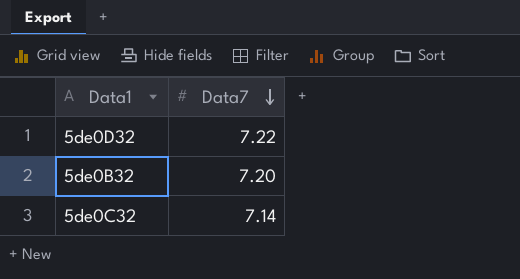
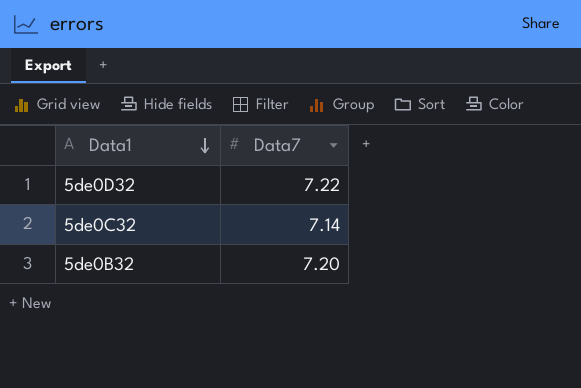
row order: Data7 descending -> Data1 descending

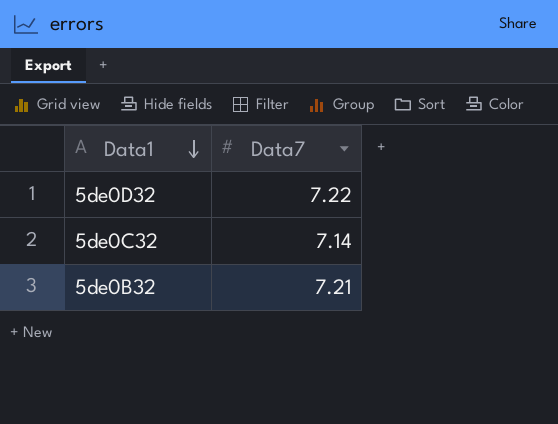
5de0B32 | Data7: 7.20 -> 7.21

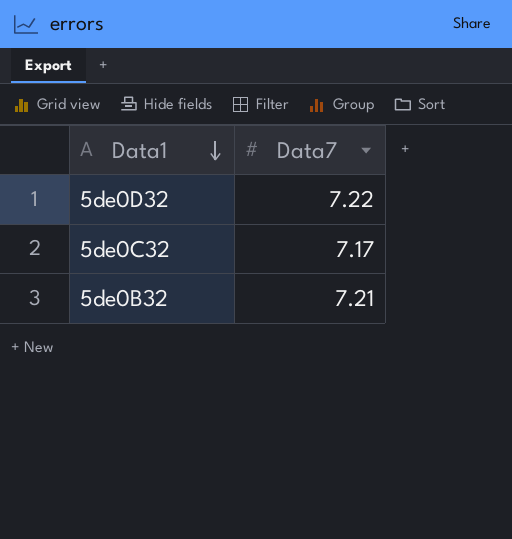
5de0C32 | Data7: 7.14 -> 7.17

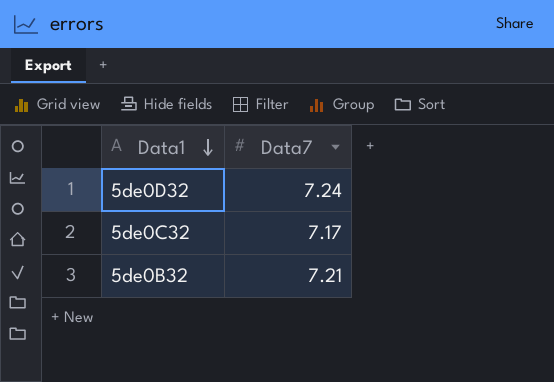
5de0D32 | Data7: 7.22 -> 7.24

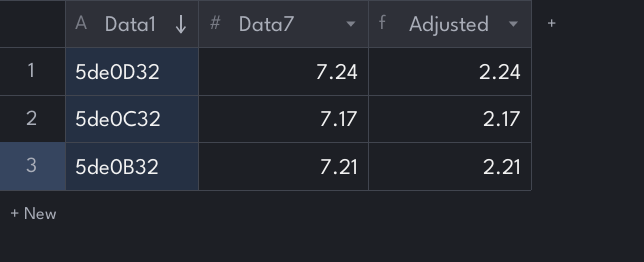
column Adjusted | formula: none -> [Data7] - 5

